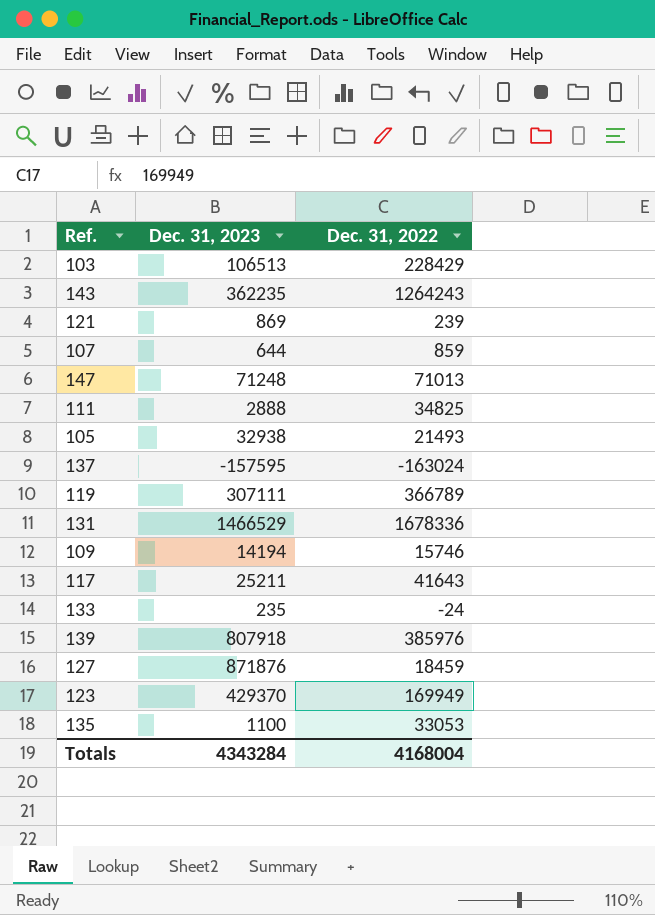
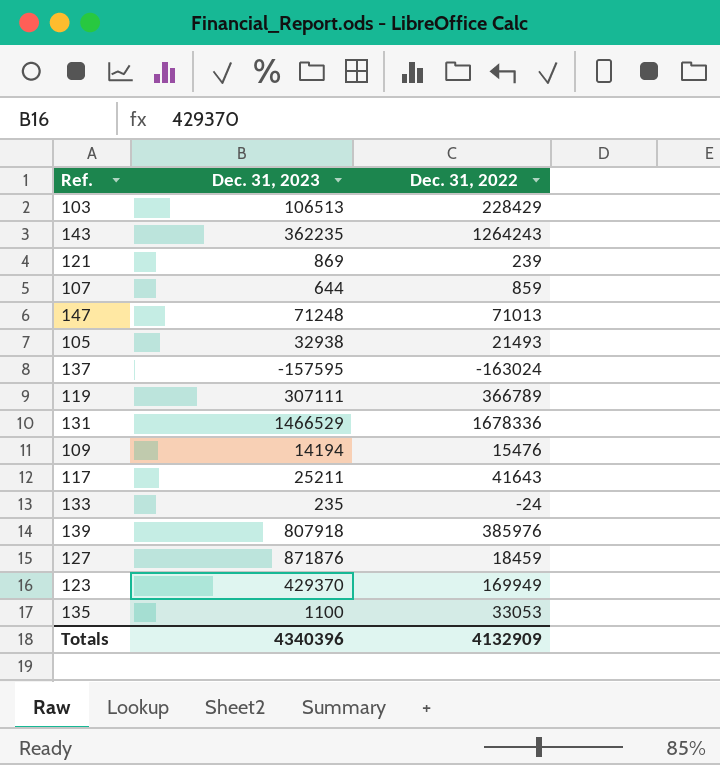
row 111: 2888 | 34825 -> none
109 | Dec. 31, 2022: 15746 -> 15476
Totals | Dec. 31, 2023: 4343284 -> 4340396
Totals | Dec. 31, 2022: 4168004 -> 4132909

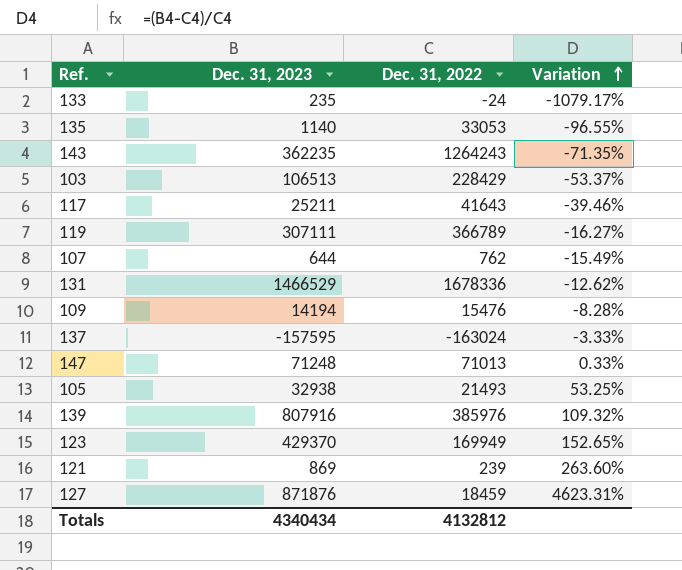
row order: none -> Variation ascending
column Variation | formula: none -> ([Dec. 31, 2023] - [Dec. 31, 2022]) / [Dec. 31, 2022]
135 | Dec. 31, 2023: 1100 -> 1140
107 | Dec. 31, 2022: 859 -> 762
139 | Dec. 31, 2023: 807918 -> 807916
Totals | Dec. 31, 2023: 4340396 -> 4340434
Totals | Dec. 31, 2022: 4132909 -> 4132812

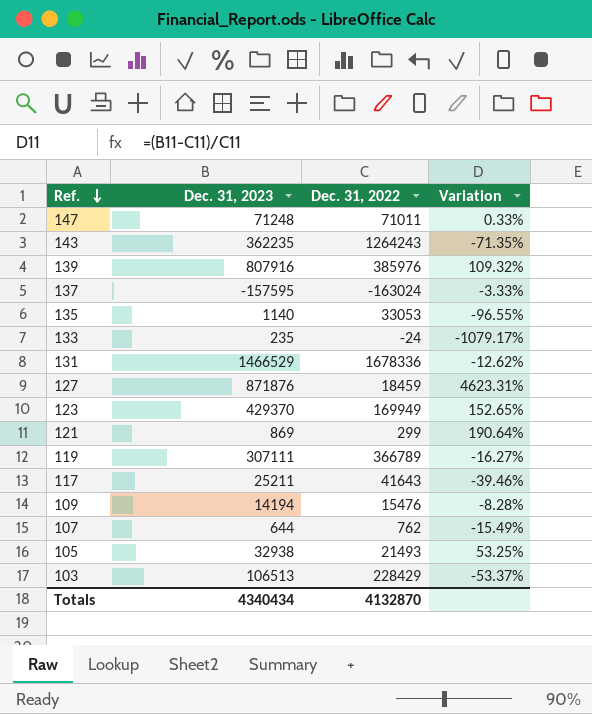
row order: Variation ascending -> Ref. descending
147 | Dec. 31, 2022: 71013 -> 71011
121 | Dec. 31, 2022: 239 -> 299
121 | Variation: 263.60% -> 190.64%
Totals | Dec. 31, 2022: 4132812 -> 4132870

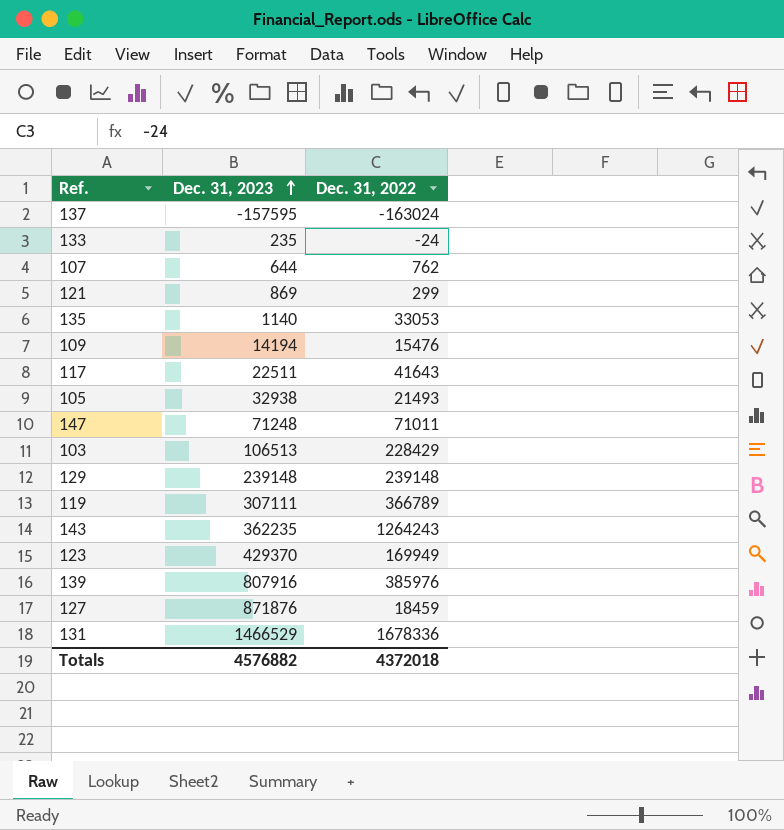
row order: Ref. descending -> Dec. 31, 2023 ascending
column Variation | formula: ([Dec. 31, 2023] - [Dec. 31, 2022]) / [Dec. 31, 2022] -> none
117 | Dec. 31, 2023: 25211 -> 22511
row 129: none -> 239148 | 239148
Totals | Dec. 31, 2023: 4340434 -> 4576882
Totals | Dec. 31, 2022: 4132870 -> 4372018

